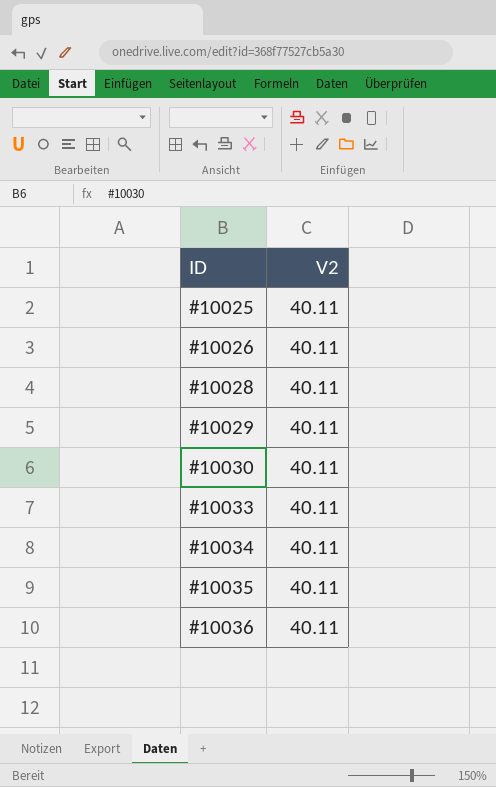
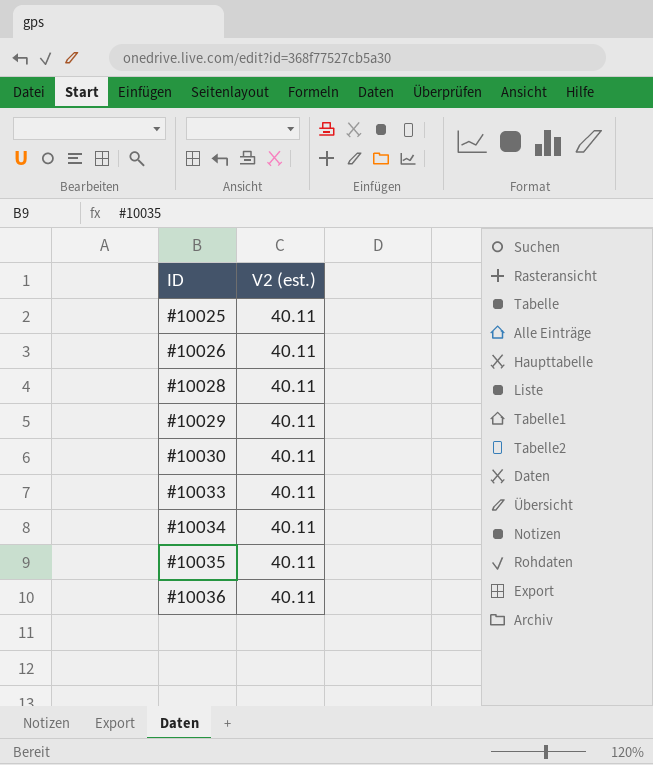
column name: V2 -> V2 (est.)

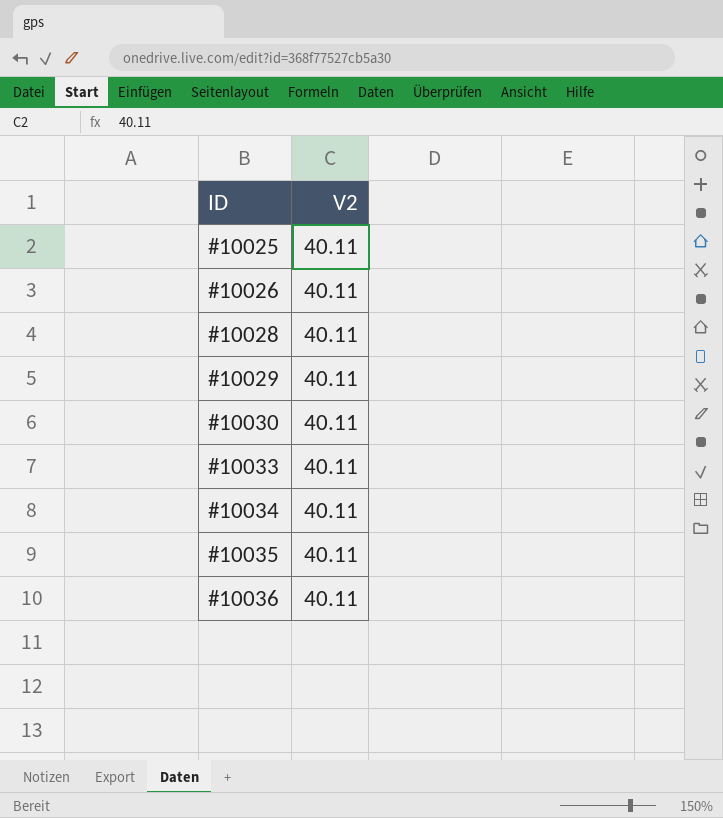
column name: V2 (est.) -> V2

